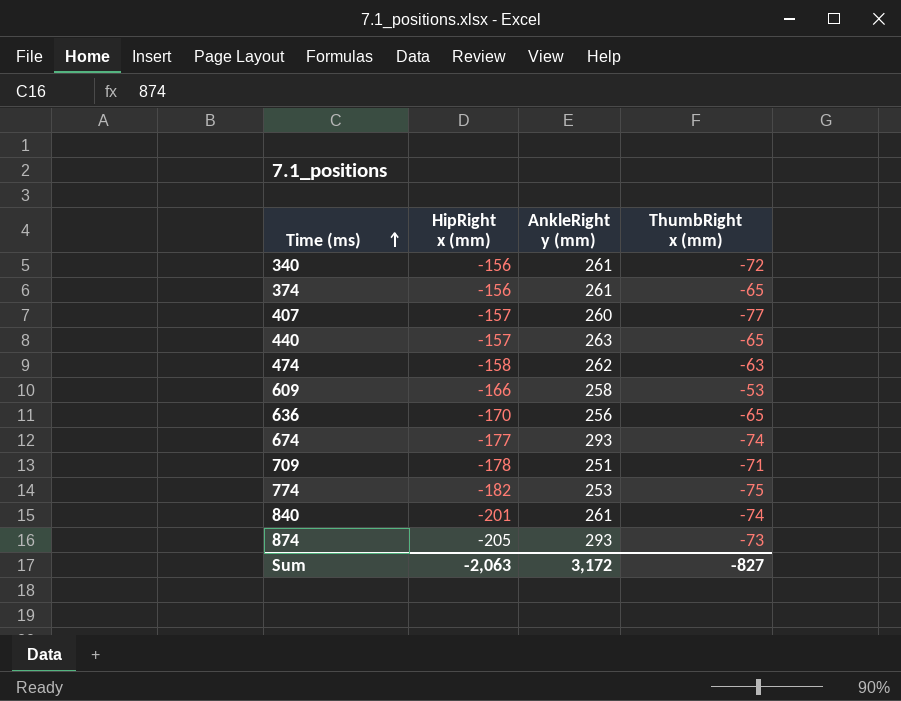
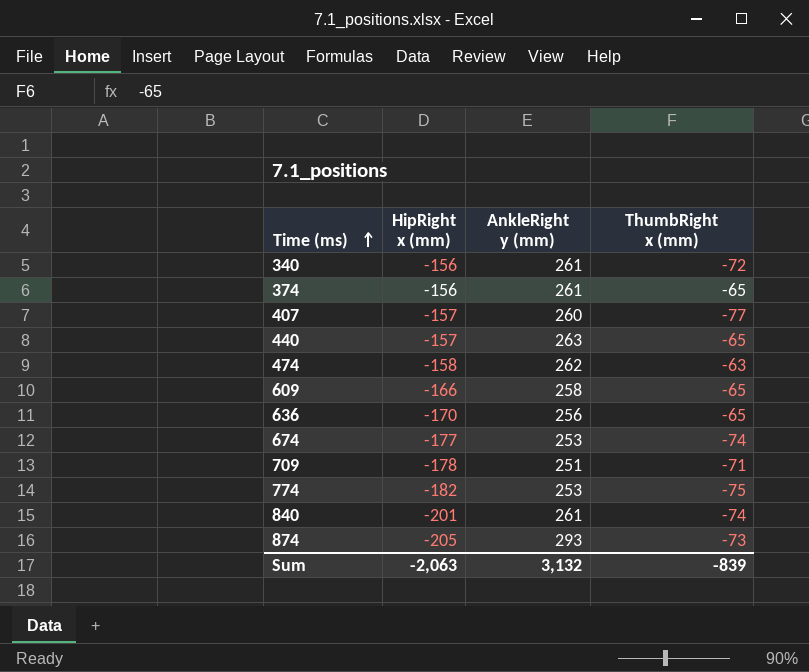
609 | ThumbRight x (mm): -53 -> -65
674 | AnkleRight y (mm): 293 -> 253
Sum | AnkleRight y (mm): 3,172 -> 3,132
Sum | ThumbRight x (mm): -827 -> -839

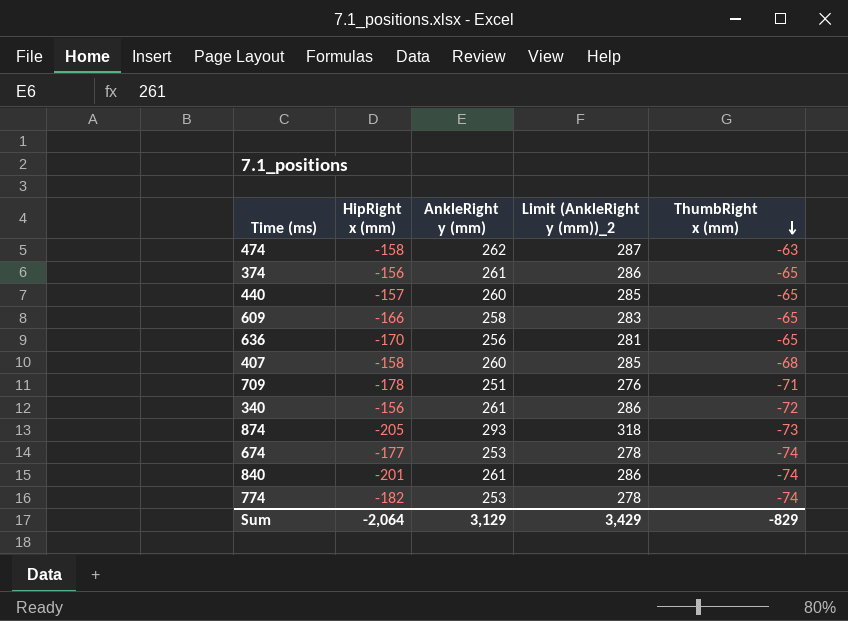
row order: Time (ms) ascending -> ThumbRight x (mm) descending
column Limit (AnkleRight y (mm))_2 | formula: none -> [AnkleRight y (mm)] + 25
440 | AnkleRight y (mm): 263 -> 260
407 | HipRight x (mm): -157 -> -158
407 | ThumbRight x (mm): -77 -> -68
774 | ThumbRight x (mm): -75 -> -74
Sum | HipRight x (mm): -2,063 -> -2,064
Sum | AnkleRight y (mm): 3,132 -> 3,129
Sum | ThumbRight x (mm): -839 -> -829

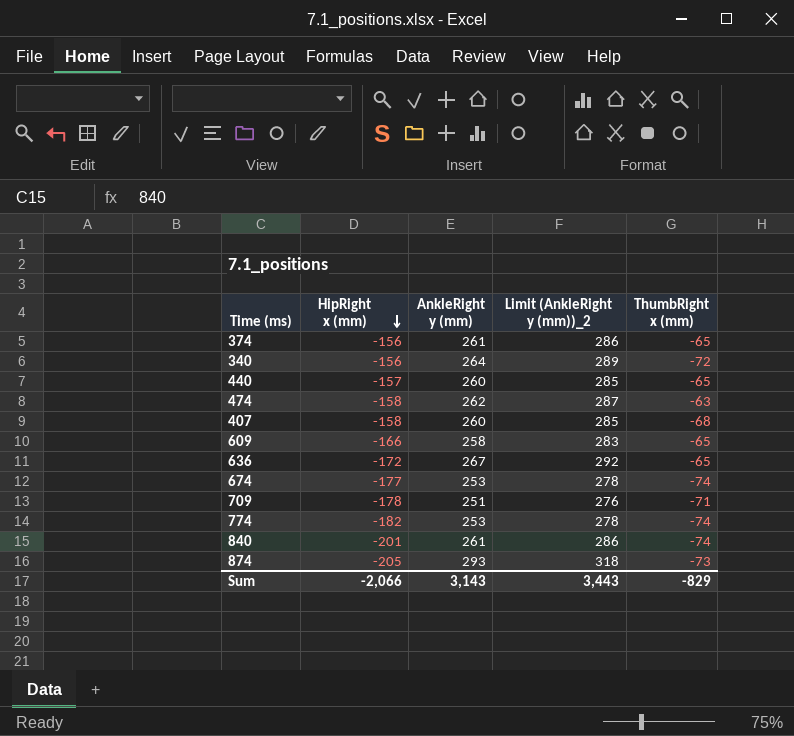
row order: ThumbRight x (mm) descending -> HipRight x (mm) descending
340 | AnkleRight y (mm): 261 -> 264
340 | Limit (AnkleRight y (mm))_2: 286 -> 289
636 | HipRight x (mm): -170 -> -172
636 | AnkleRight y (mm): 256 -> 267
636 | Limit (AnkleRight y (mm))_2: 281 -> 292
Sum | HipRight x (mm): -2,064 -> -2,066
Sum | AnkleRight y (mm): 3,129 -> 3,143
Sum | Limit (AnkleRight y (mm))_2: 3,429 -> 3,443

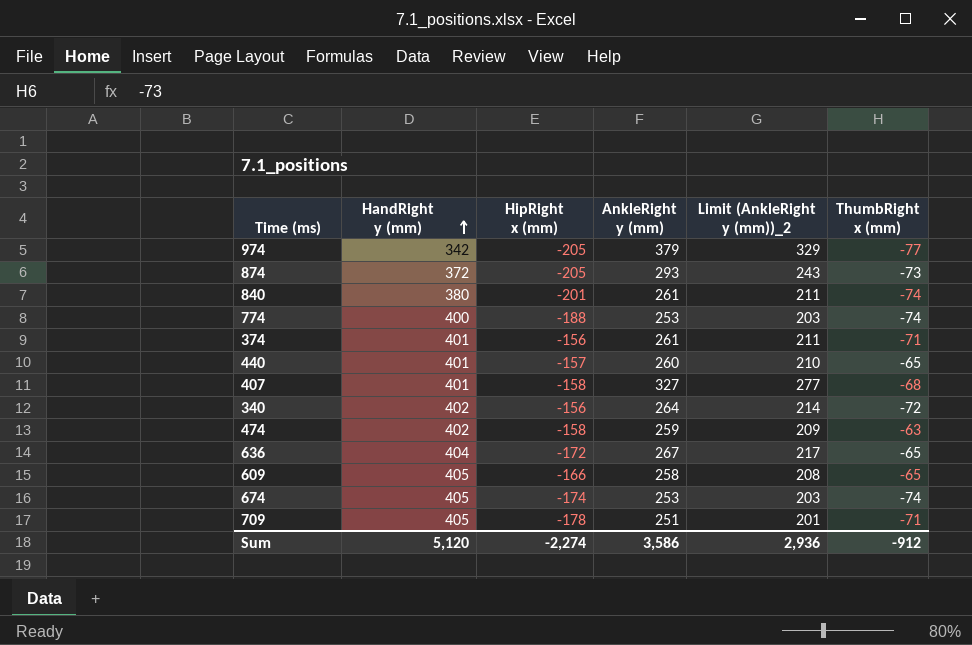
row order: HipRight x (mm) descending -> HandRight y (mm) ascending
column HandRight y (mm) | position: none -> 2
column Limit (AnkleRight y (mm))_2 | formula: [AnkleRight y (mm)] + 25 -> [AnkleRight y (mm)] - 50
row 974: none -> 342 | -205 | 379 | 329 | -77
774 | HipRight x (mm): -182 -> -188
374 | ThumbRight x (mm): -65 -> -71
407 | AnkleRight y (mm): 260 -> 327
474 | AnkleRight y (mm): 262 -> 259
674 | HipRight x (mm): -177 -> -174
Sum | HipRight x (mm): -2,066 -> -2,274
Sum | AnkleRight y (mm): 3,143 -> 3,586
Sum | Limit (AnkleRight y (mm))_2: 3,443 -> 2,936
Sum | ThumbRight x (mm): -829 -> -912

